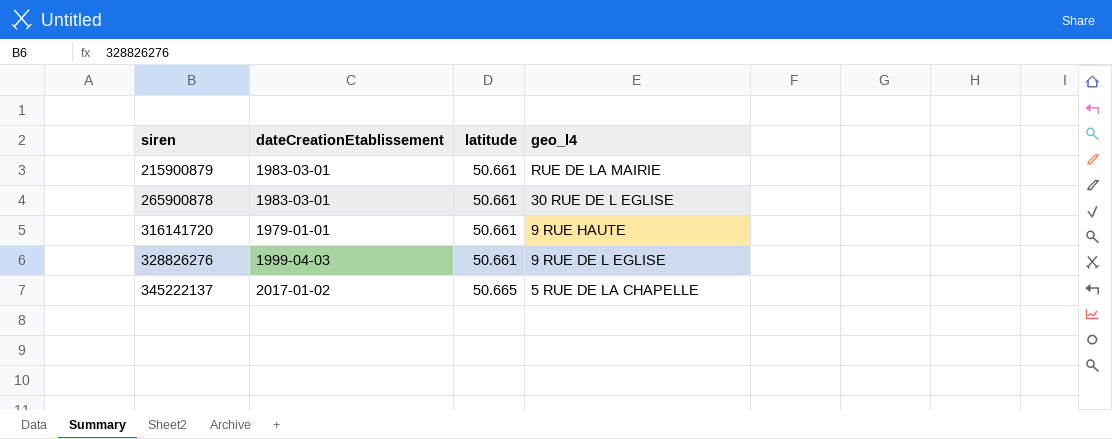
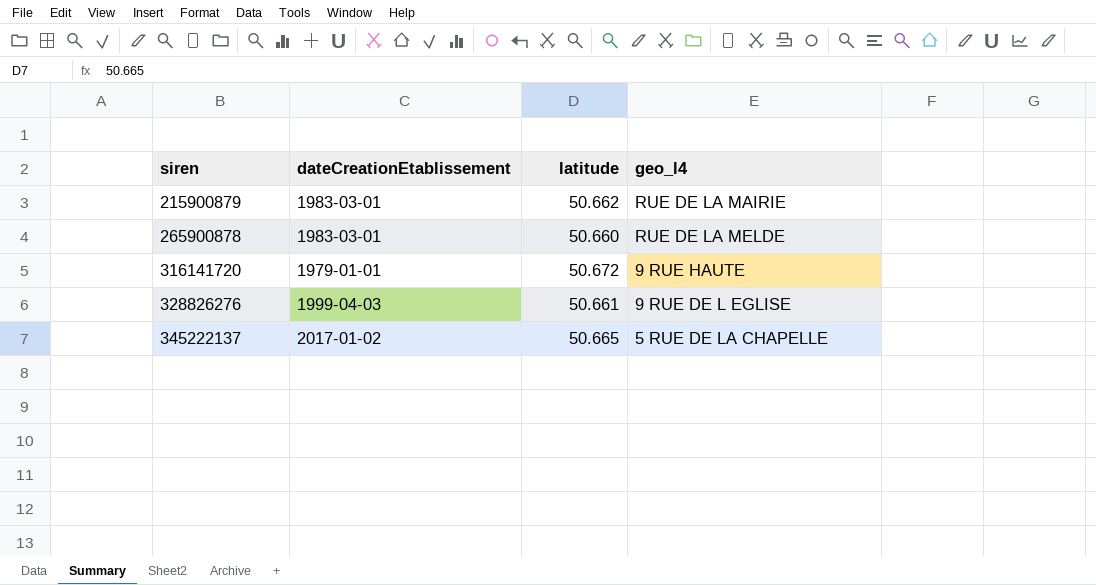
215900879 | latitude: 50.661 -> 50.662
265900878 | latitude: 50.661 -> 50.660
265900878 | geo_l4: 30 RUE DE L EGLISE -> RUE DE LA MELDE
316141720 | latitude: 50.661 -> 50.672

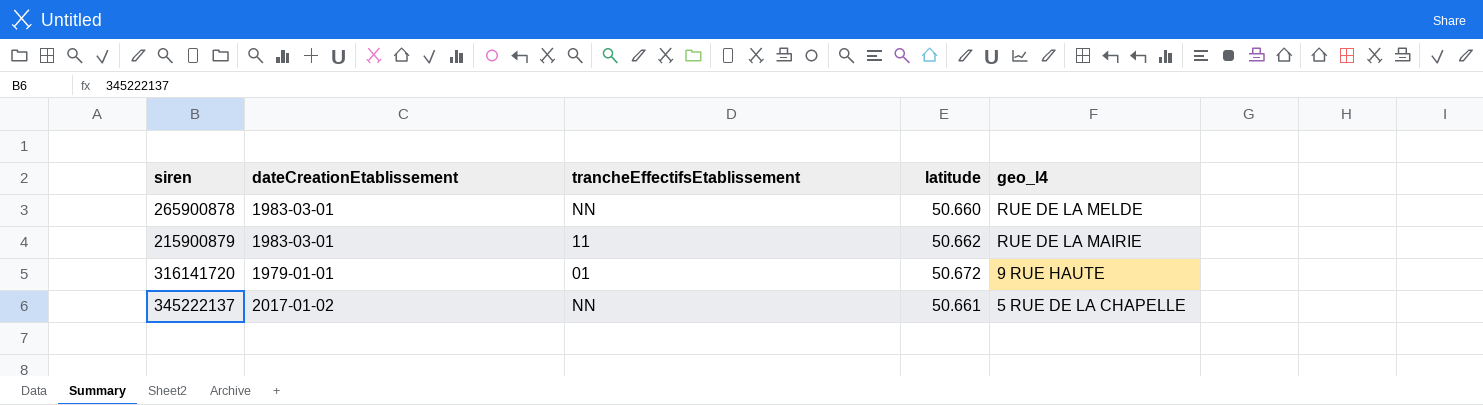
row order: siren ascending -> geo_l4 descending
column trancheEffectifsEtablissement | position: none -> 3
row 328826276: 1999-04-03 | 50.661 | 9 RUE DE L EGLISE -> none
345222137 | latitude: 50.665 -> 50.661

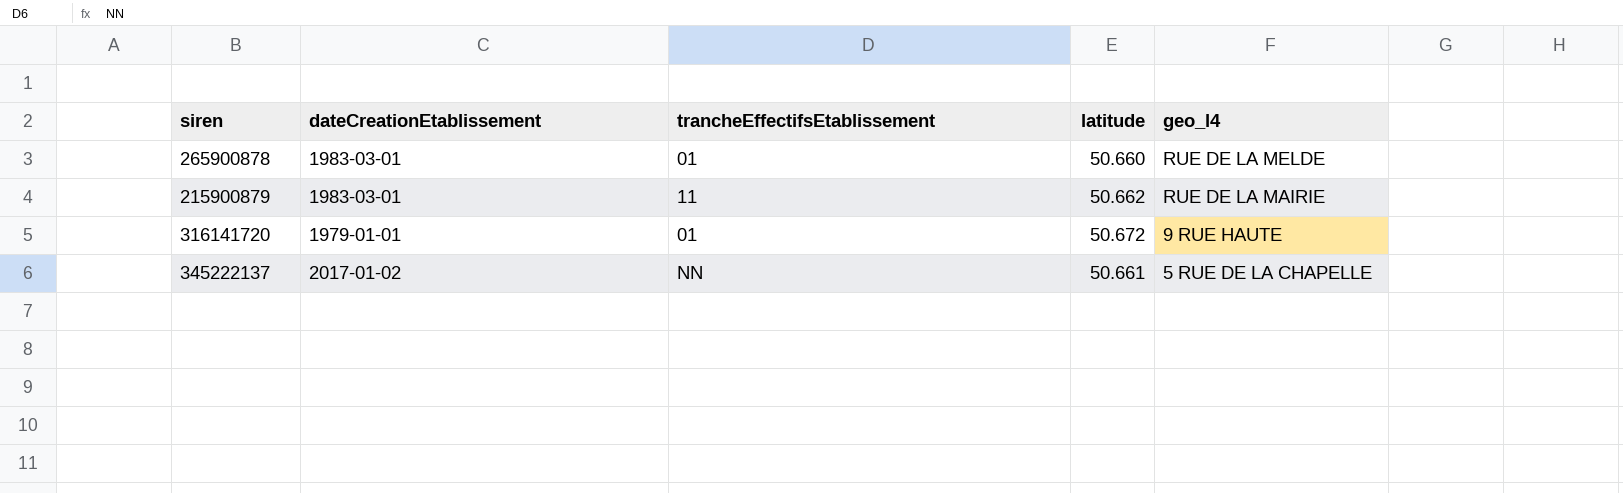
265900878 | trancheEffectifsEtablissement: NN -> 01

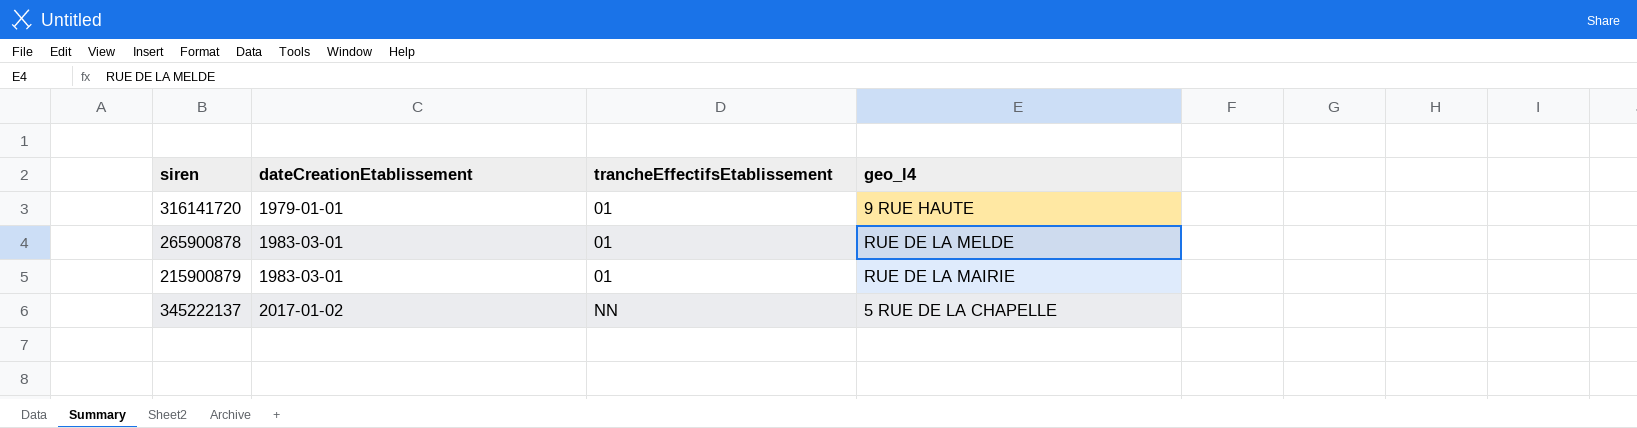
row order: geo_l4 descending -> dateCreationEtablissement ascending
column latitude | position: 4 -> none
215900879 | trancheEffectifsEtablissement: 11 -> 01

